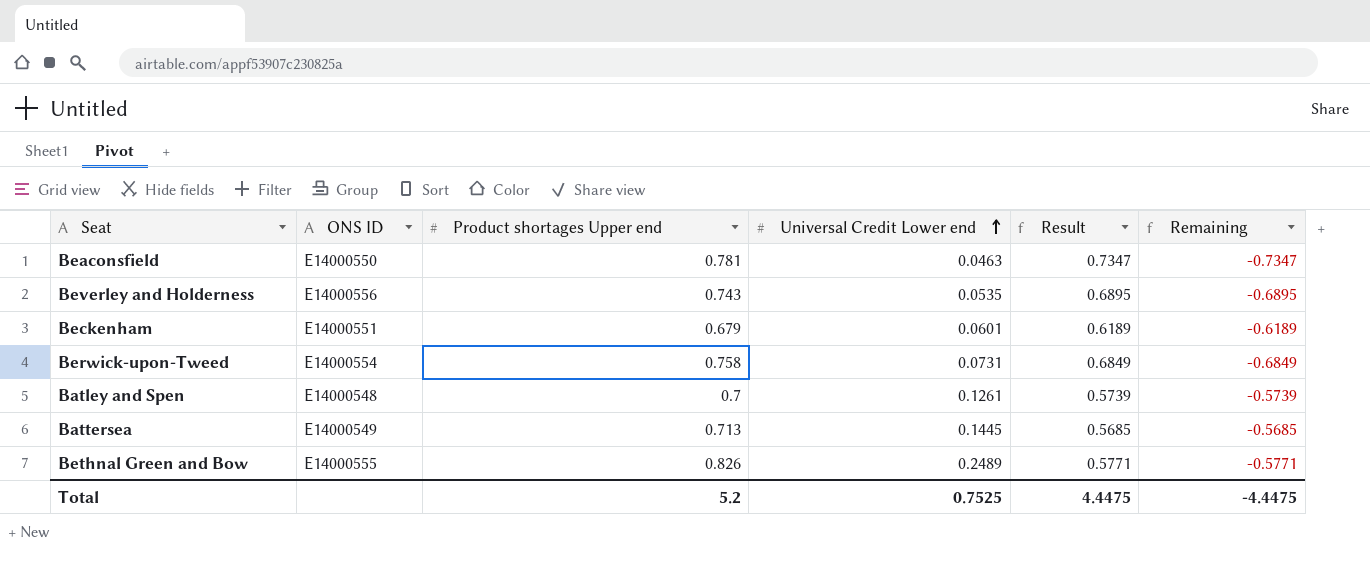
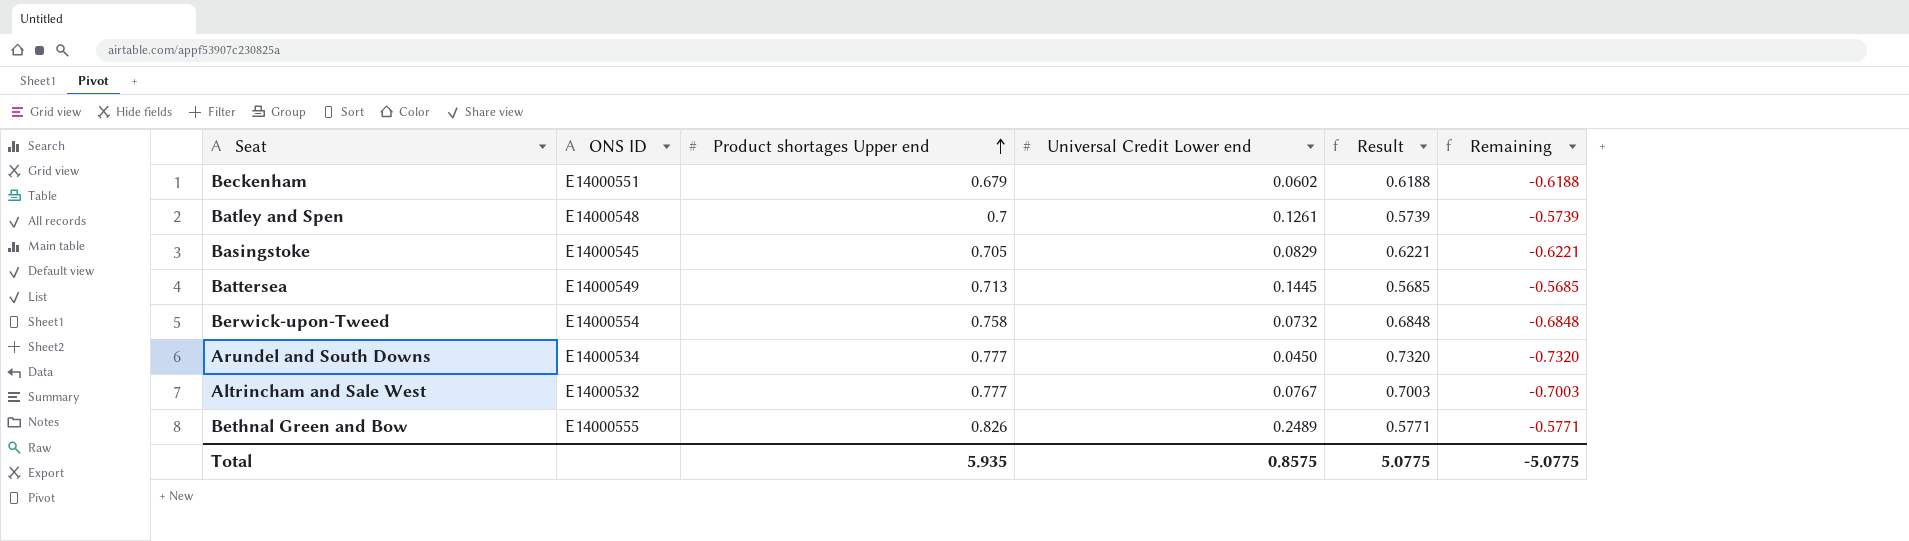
row order: Universal Credit Lower end ascending -> Product shortages Upper end ascending
row Beaconsfield: E14000550 | 0.781 | 0.0463 | 0.7347 | -0.7347 -> none
row Beverley and Holderness: E14000556 | 0.743 | 0.0535 | 0.6895 | -0.6895 -> none
Beckenham | Universal Credit Lower end: 0.0601 -> 0.0602
Beckenham | Result: 0.6189 -> 0.6188
Beckenham | Remaining: -0.6189 -> -0.6188
row Basingstoke: none -> E14000545 | 0.705 | 0.0829 | 0.6221 | -0.6221
Berwick-upon-Tweed | Universal Credit Lower end: 0.0731 -> 0.0732
Berwick-upon-Tweed | Result: 0.6849 -> 0.6848
Berwick-upon-Tweed | Remaining: -0.6849 -> -0.6848
row Arundel and South Downs: none -> E14000534 | 0.777 | 0.0450 | 0.7320 | -0.7320
row Altrincham and Sale West: none -> E14000532 | 0.777 | 0.0767 | 0.7003 | -0.7003
Total | Product shortages Upper end: 5.2 -> 5.935
Total | Universal Credit Lower end: 0.7525 -> 0.8575
Total | Result: 4.4475 -> 5.0775
Total | Remaining: -4.4475 -> -5.0775

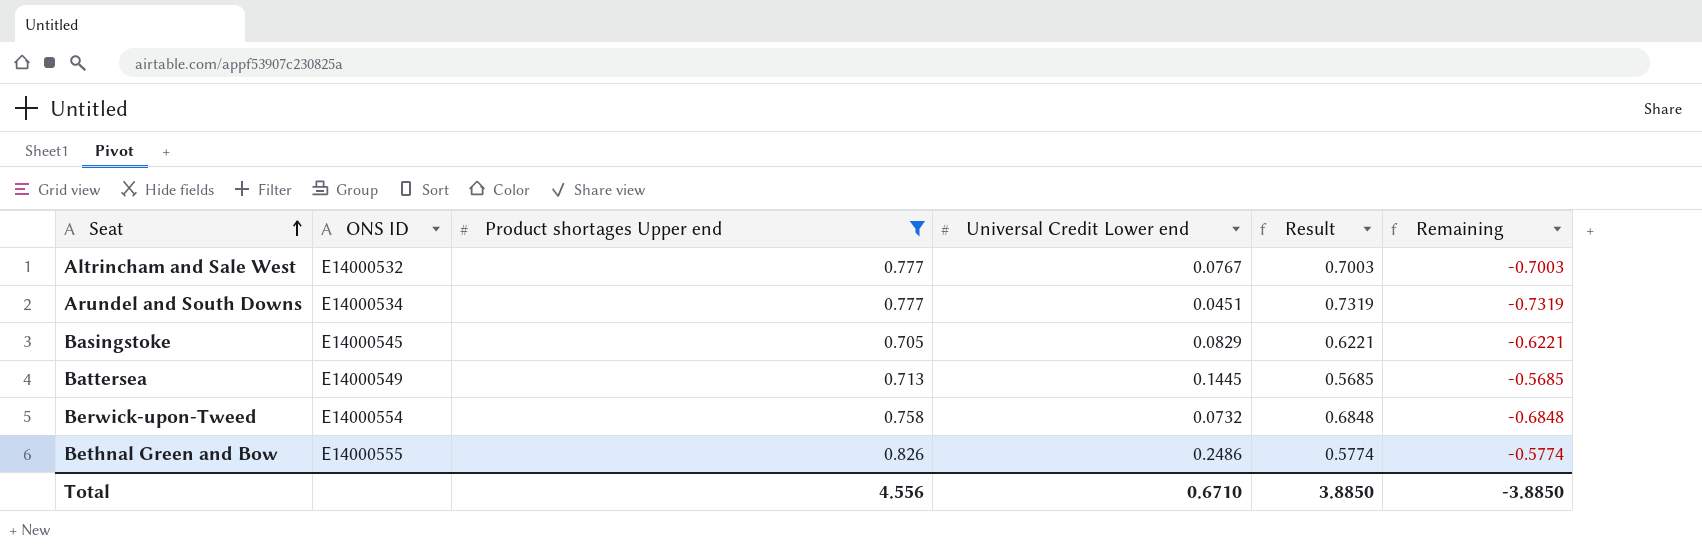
filter: none -> Product shortages Upper end >= 0.705
row order: Product shortages Upper end ascending -> Seat ascending
Arundel and South Downs | Universal Credit Lower end: 0.0450 -> 0.0451
Arundel and South Downs | Result: 0.7320 -> 0.7319
Arundel and South Downs | Remaining: -0.7320 -> -0.7319
Bethnal Green and Bow | Universal Credit Lower end: 0.2489 -> 0.2486
Bethnal Green and Bow | Result: 0.5771 -> 0.5774
Bethnal Green and Bow | Remaining: -0.5771 -> -0.5774
Total | Product shortages Upper end: 5.935 -> 4.556
Total | Universal Credit Lower end: 0.8575 -> 0.6710
Total | Result: 5.0775 -> 3.8850
Total | Remaining: -5.0775 -> -3.8850

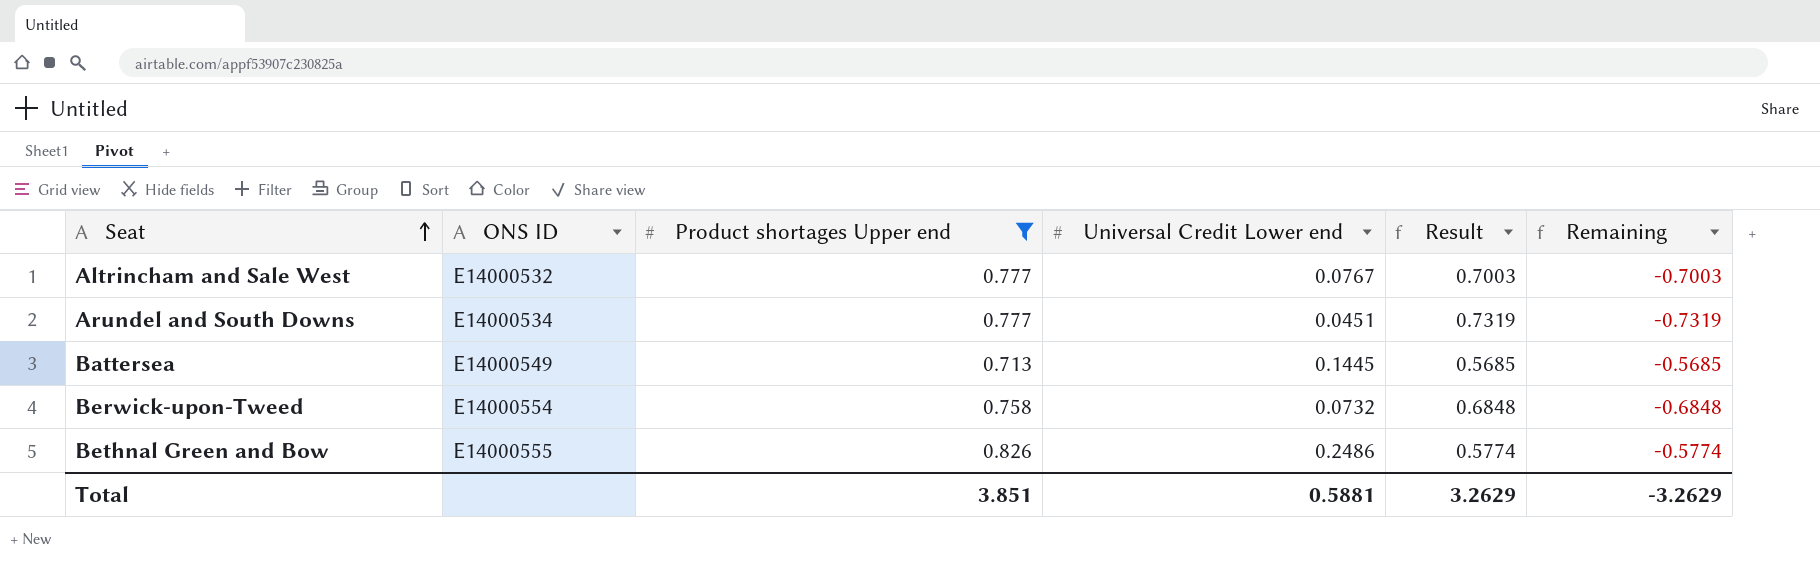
row Basingstoke: E14000545 | 0.705 | 0.0829 | 0.6221 | -0.6221 -> none
Total | Product shortages Upper end: 4.556 -> 3.851
Total | Universal Credit Lower end: 0.6710 -> 0.5881
Total | Result: 3.8850 -> 3.2629
Total | Remaining: -3.8850 -> -3.2629

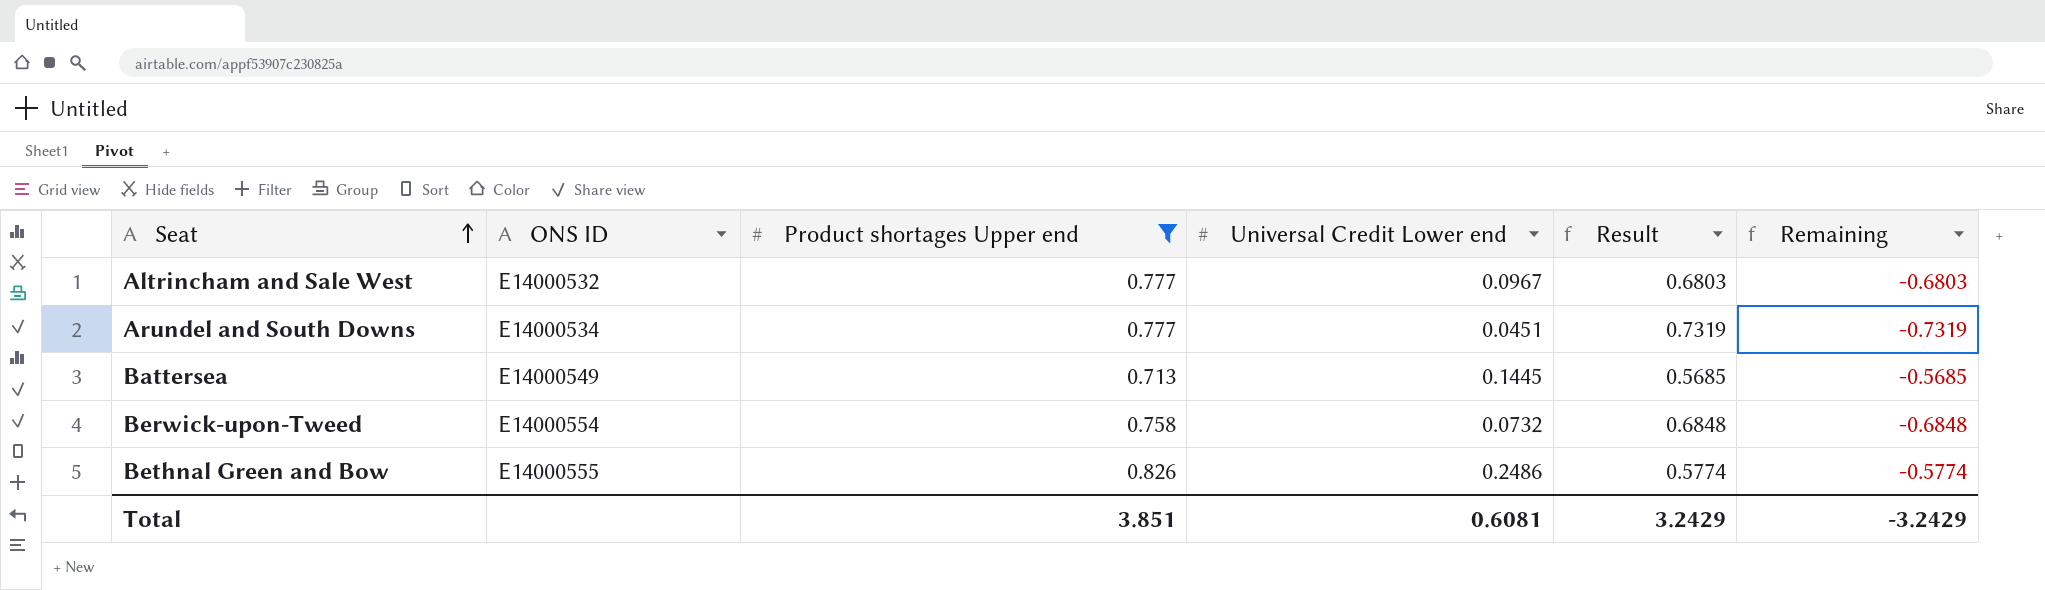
Altrincham and Sale West | Universal Credit Lower end: 0.0767 -> 0.0967
Altrincham and Sale West | Result: 0.7003 -> 0.6803
Altrincham and Sale West | Remaining: -0.7003 -> -0.6803
Total | Universal Credit Lower end: 0.5881 -> 0.6081
Total | Result: 3.2629 -> 3.2429
Total | Remaining: -3.2629 -> -3.2429

